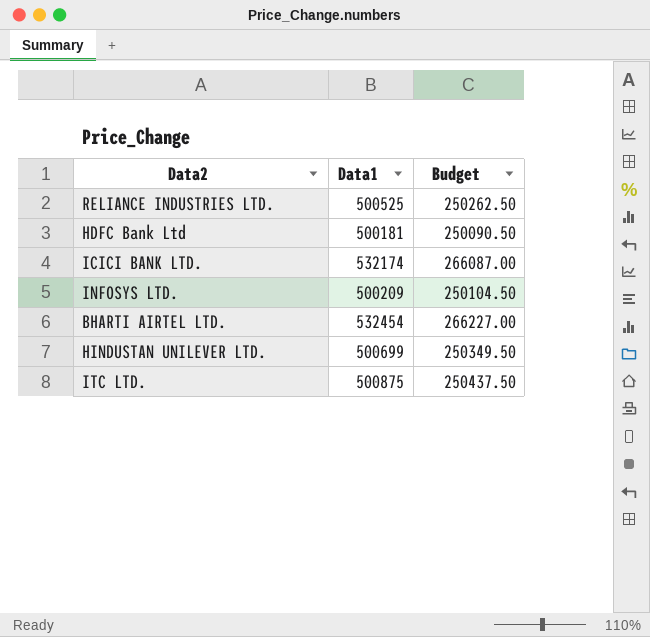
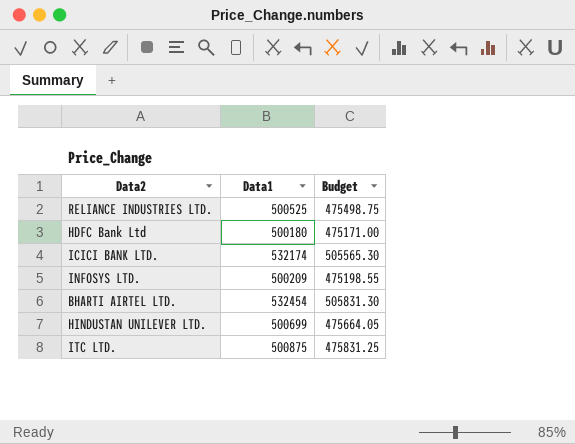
column Budget | formula: [Data1] * 0.5 -> [Data1] * 0.95
HDFC Bank Ltd | Data1: 500181 -> 500180

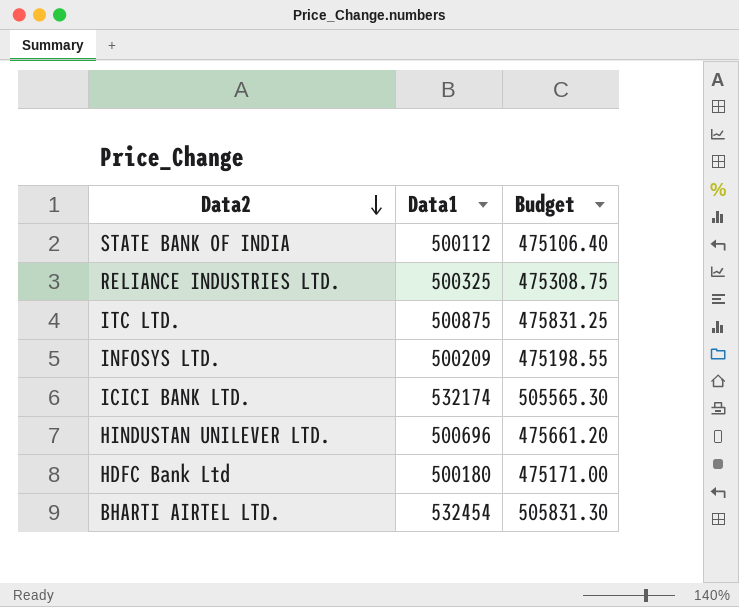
row order: none -> Data2 descending
row STATE BANK OF INDIA: none -> 500112 | 475106.40
RELIANCE INDUSTRIES LTD. | Data1: 500525 -> 500325
RELIANCE INDUSTRIES LTD. | Budget: 475498.75 -> 475308.75
HINDUSTAN UNILEVER LTD. | Data1: 500699 -> 500696
HINDUSTAN UNILEVER LTD. | Budget: 475664.05 -> 475661.20

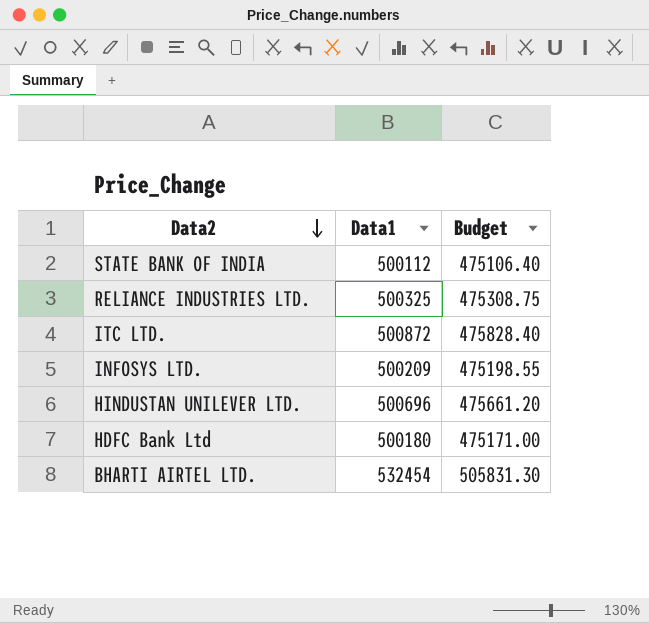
row ICICI BANK LTD.: 532174 | 505565.30 -> none
ITC LTD. | Data1: 500875 -> 500872
ITC LTD. | Budget: 475831.25 -> 475828.40

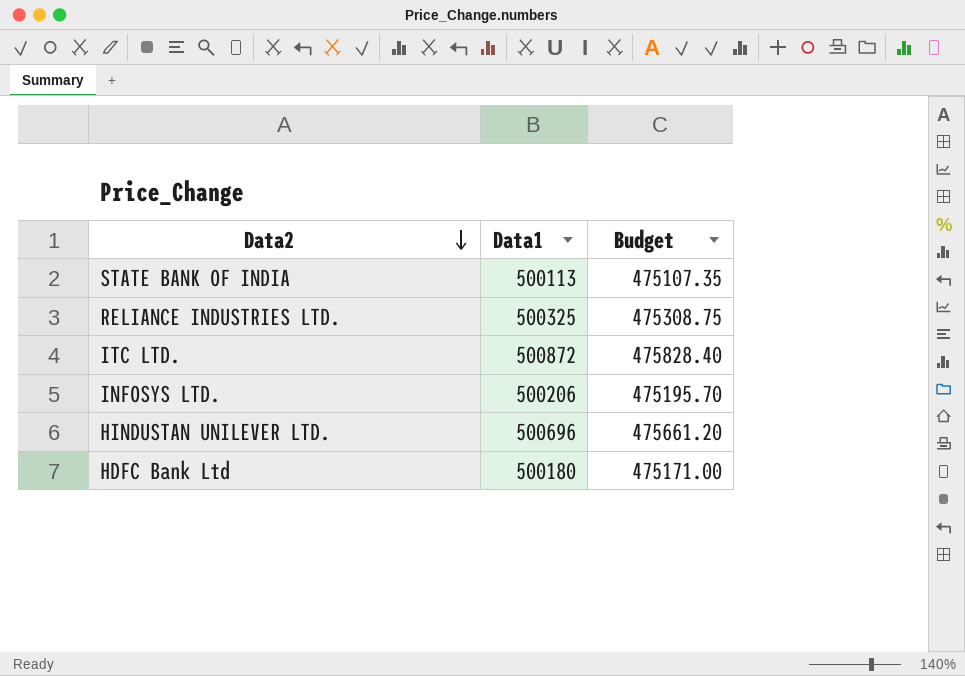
row BHARTI AIRTEL LTD.: 532454 | 505831.30 -> none
STATE BANK OF INDIA | Data1: 500112 -> 500113
STATE BANK OF INDIA | Budget: 475106.40 -> 475107.35
INFOSYS LTD. | Data1: 500209 -> 500206
INFOSYS LTD. | Budget: 475198.55 -> 475195.70

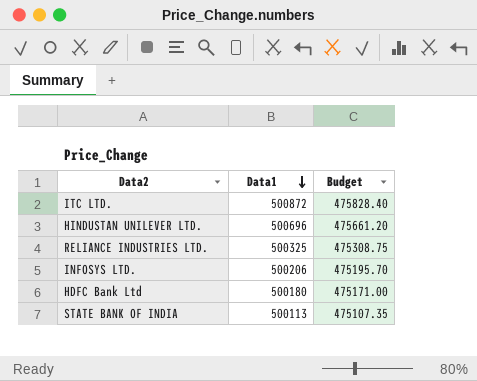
row order: Data2 descending -> Data1 descending

